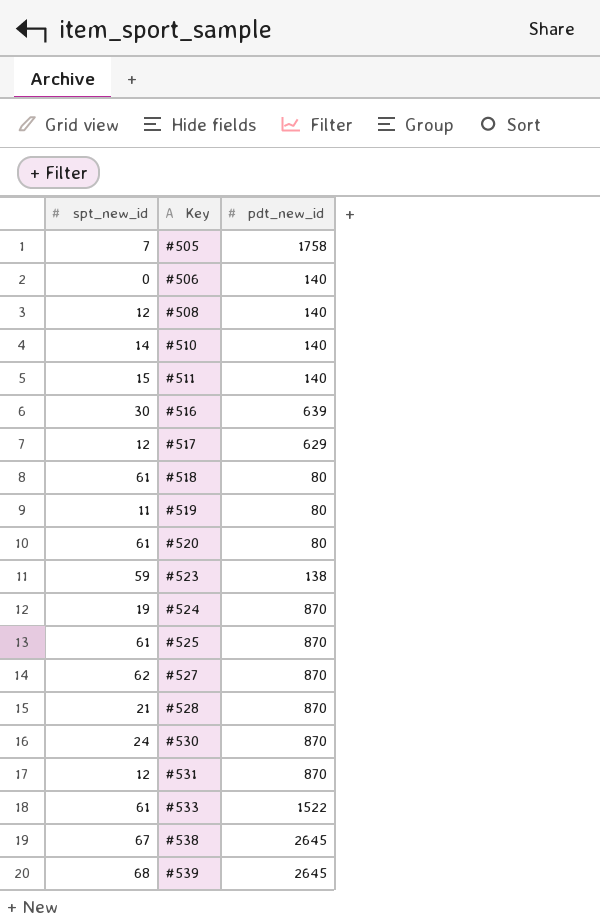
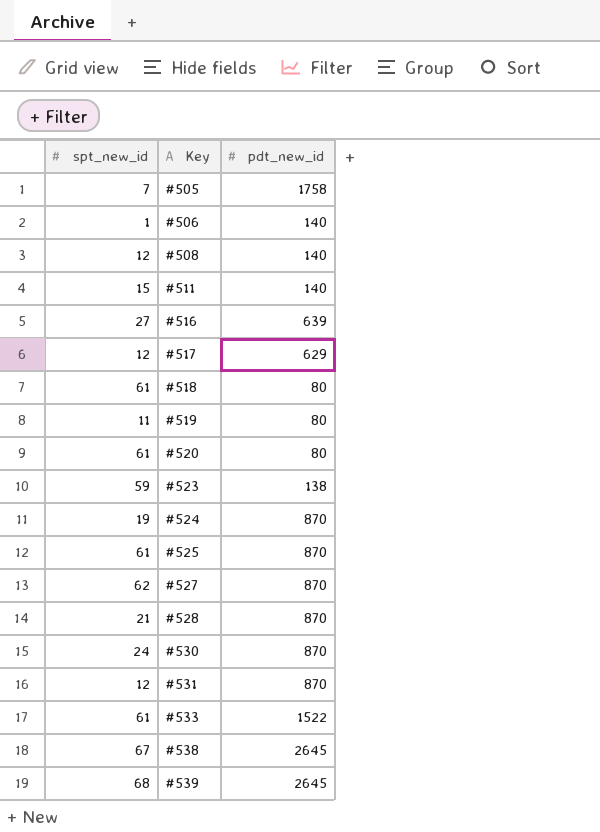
row #510: 14 | 140 -> none
#506 | spt_new_id: 0 -> 1
#516 | spt_new_id: 30 -> 27

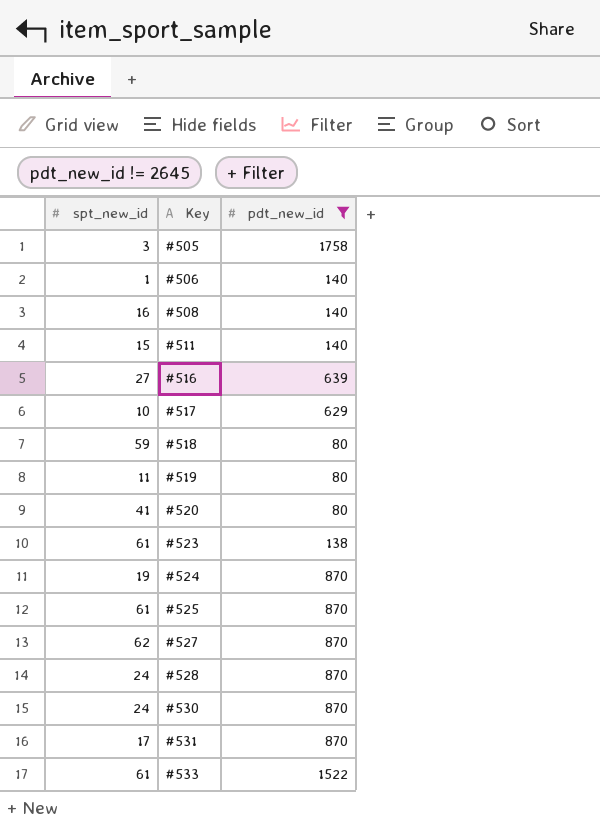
filter: none -> pdt_new_id != 2645
#505 | spt_new_id: 7 -> 3
#508 | spt_new_id: 12 -> 16
#517 | spt_new_id: 12 -> 10
#518 | spt_new_id: 61 -> 59
#520 | spt_new_id: 61 -> 41
#523 | spt_new_id: 59 -> 61
#528 | spt_new_id: 21 -> 24
#531 | spt_new_id: 12 -> 17

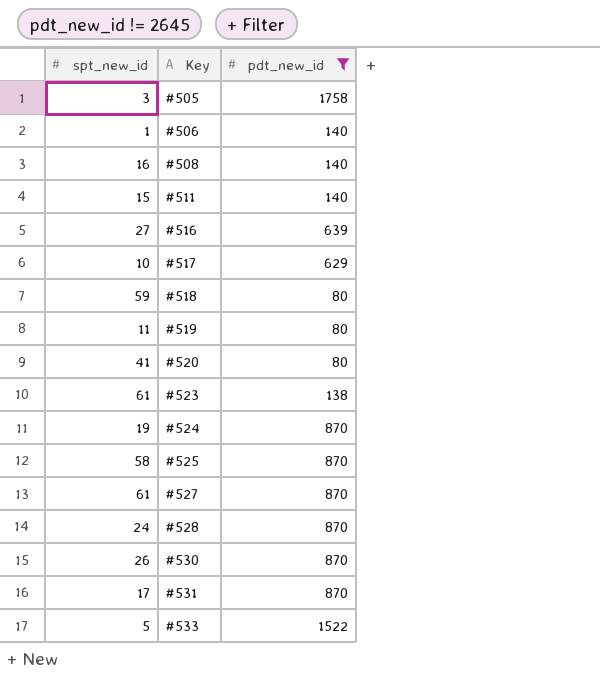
#525 | spt_new_id: 61 -> 58
#527 | spt_new_id: 62 -> 61
#530 | spt_new_id: 24 -> 26
#533 | spt_new_id: 61 -> 5

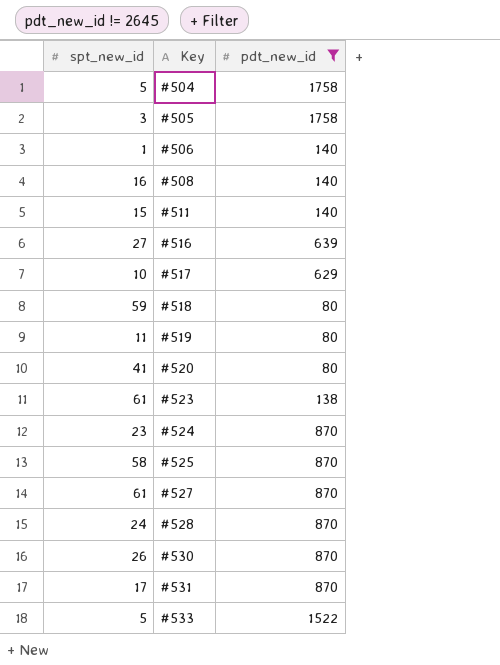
row #504: none -> 5 | 1758
#524 | spt_new_id: 19 -> 23

